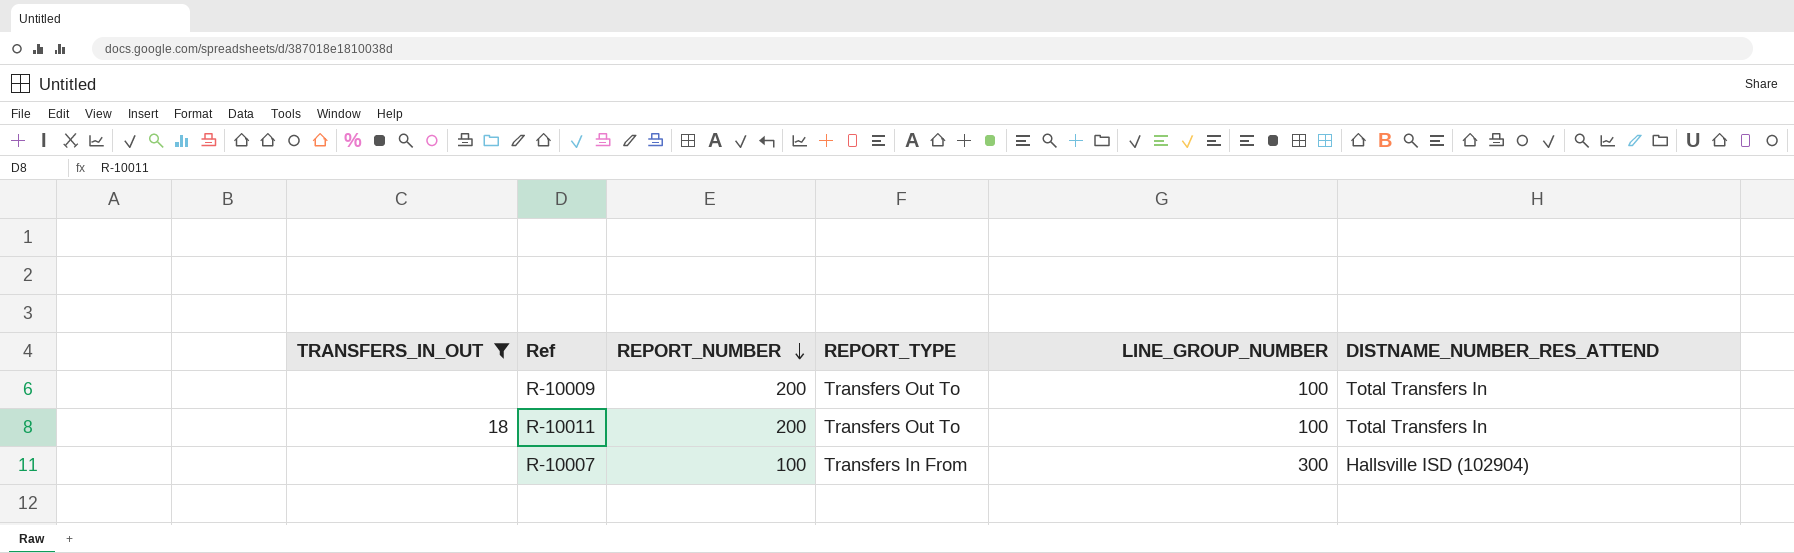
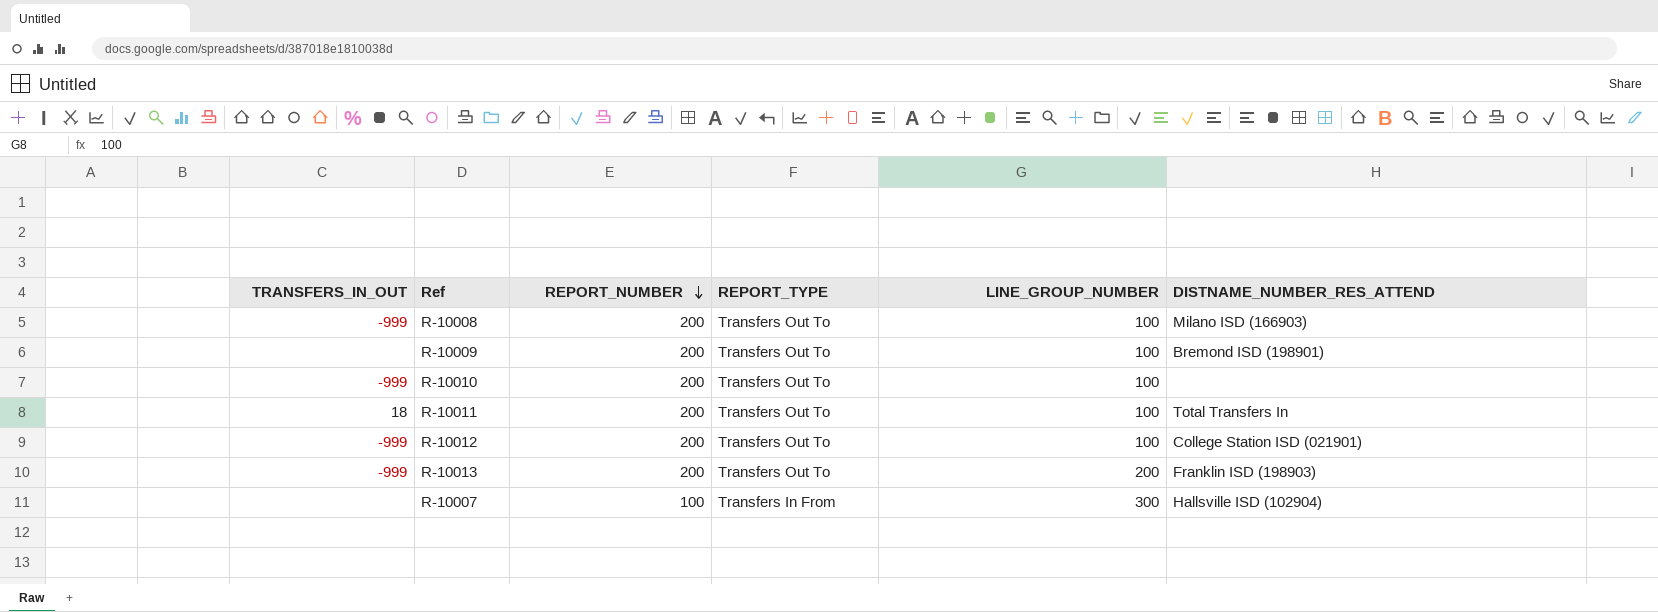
filter: TRANSFERS_IN_OUT != -999 -> none
R-10009 | DISTNAME_NUMBER_RES_ATTEND: Total Transfers In -> Bremond ISD (198901)

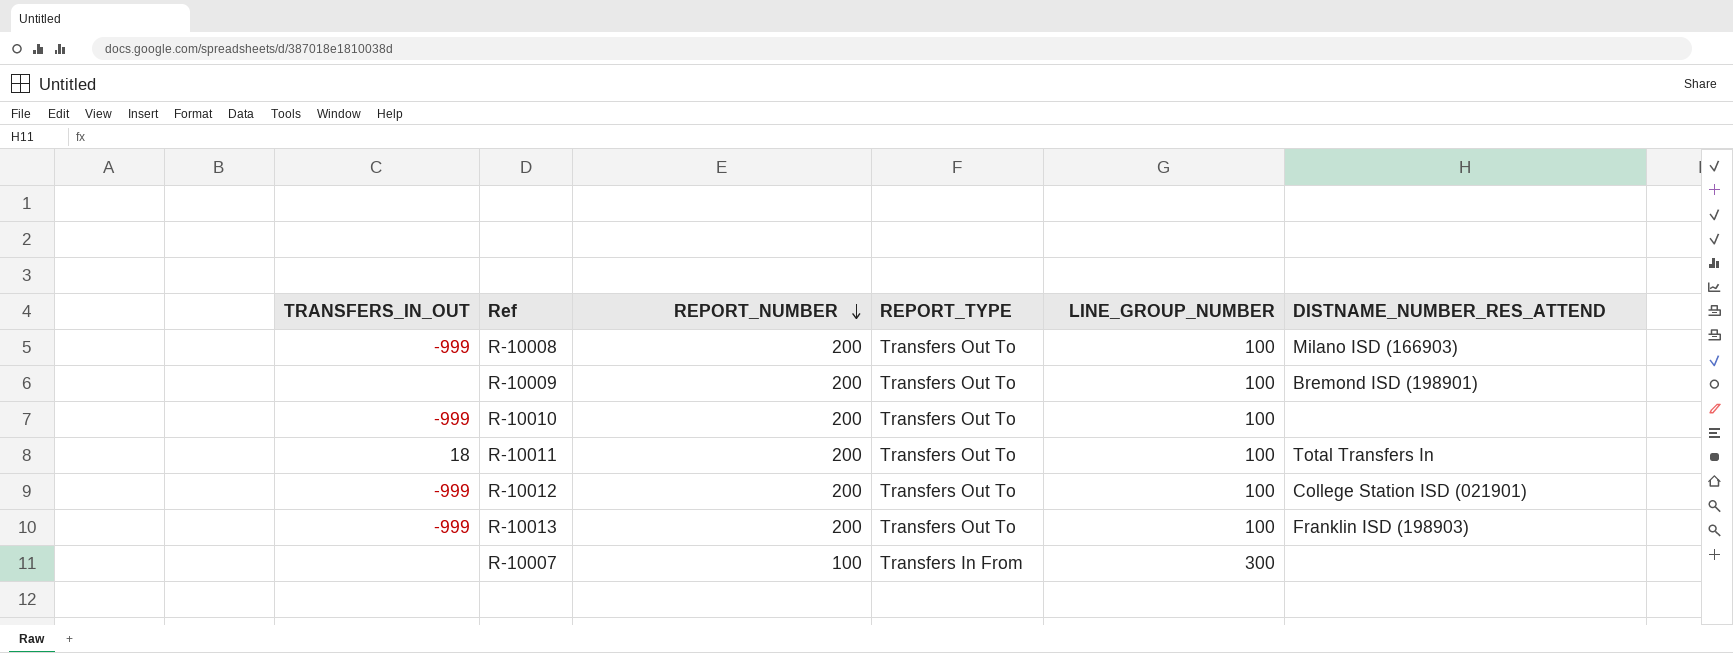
R-10013 | LINE_GROUP_NUMBER: 200 -> 100
R-10007 | DISTNAME_NUMBER_RES_ATTEND: Hallsville ISD (102904) -> none

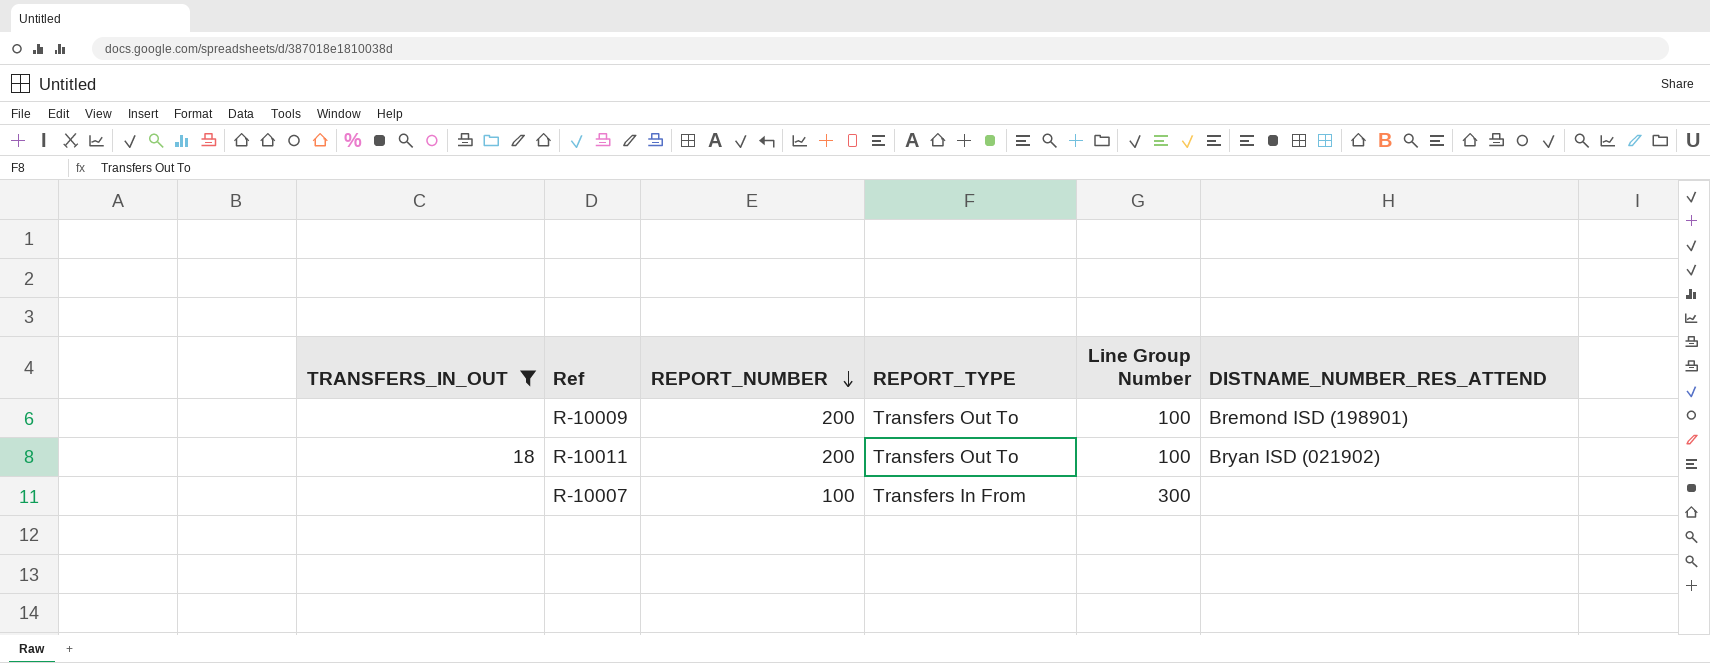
filter: none -> TRANSFERS_IN_OUT != -999
column name: LINE_GROUP_NUMBER -> Line Group Number
R-10011 | DISTNAME_NUMBER_RES_ATTEND: Total Transfers In -> Bryan ISD (021902)

